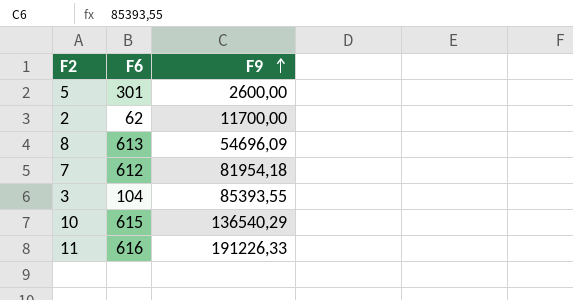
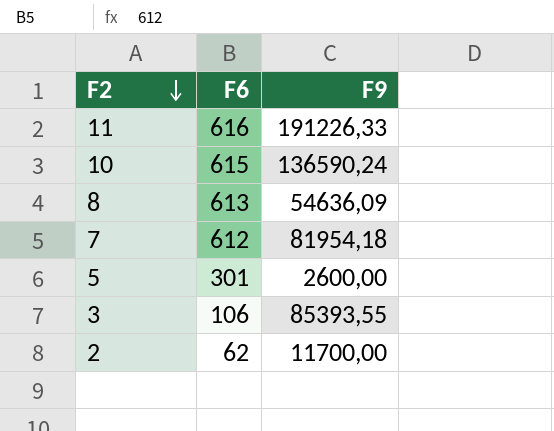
row order: F9 ascending -> F2 descending
10 | F9: 136540,29 -> 136590,24
8 | F9: 54696,09 -> 54636,09
3 | F6: 104 -> 106

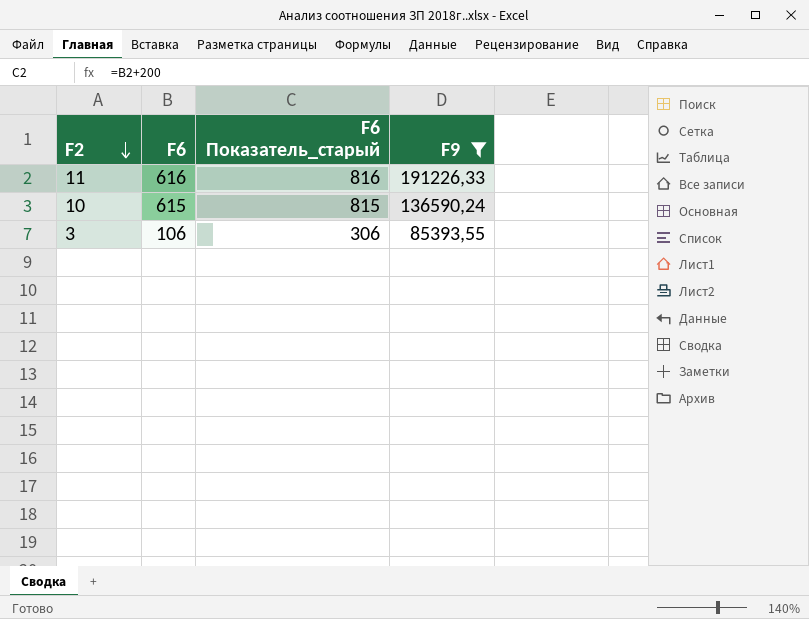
filter: none -> F9 >= 85393,55
column F6 Показатель_старый | formula: none -> [F6] + 200

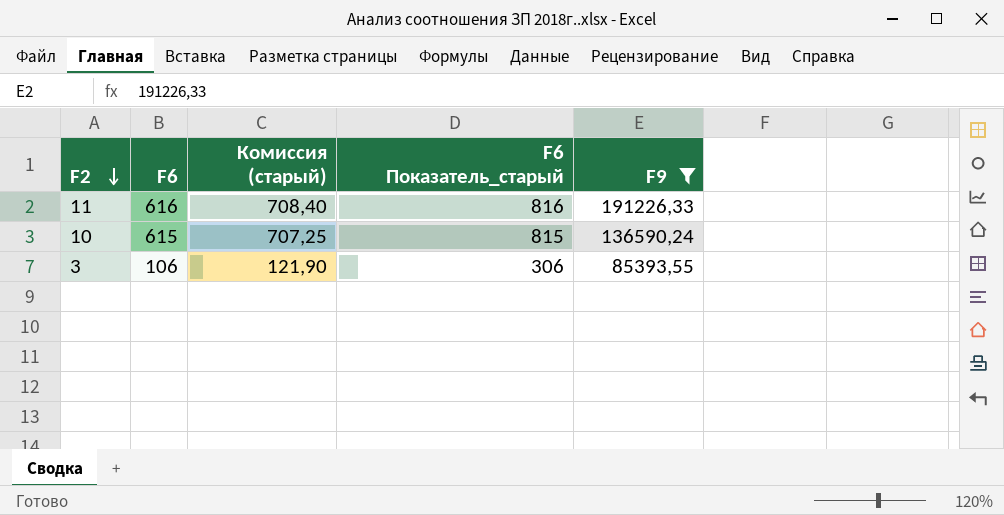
column Комиссия (старый) | formula: none -> [F6] * 1,15

